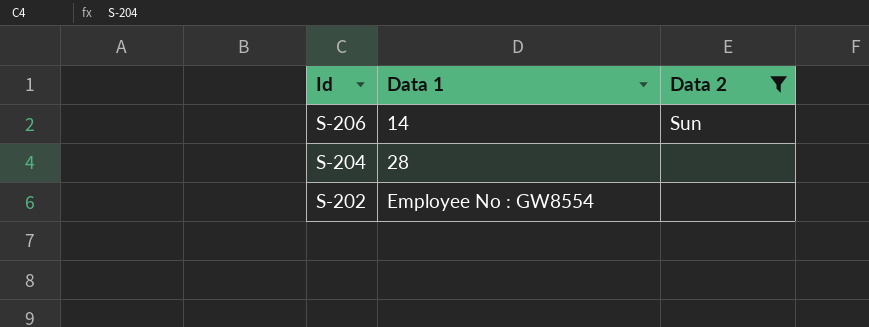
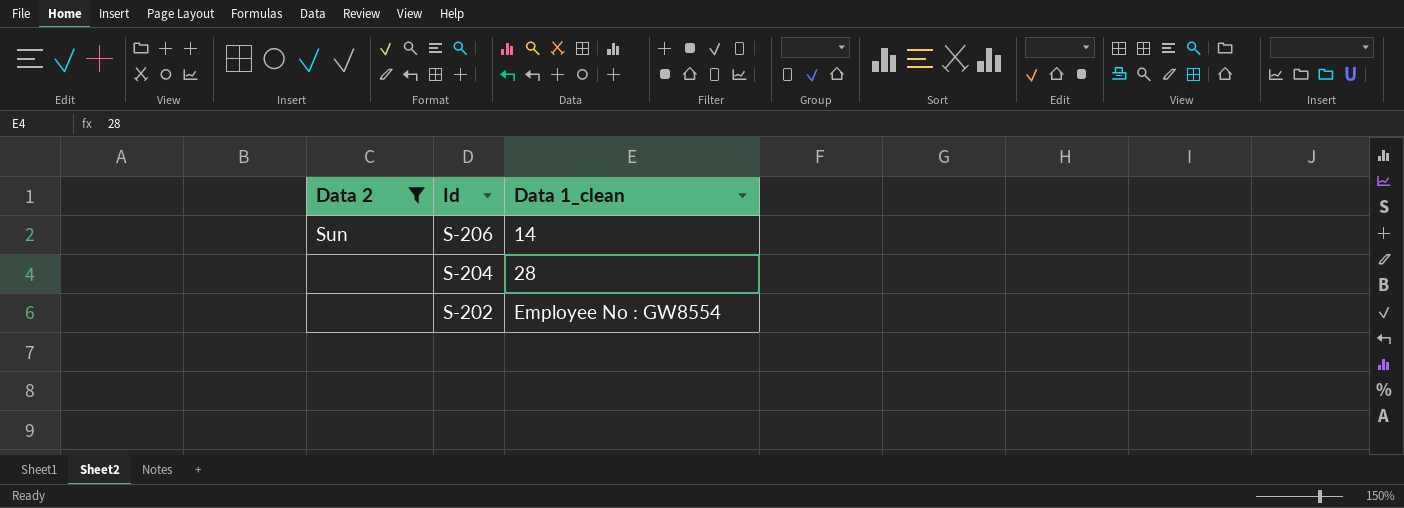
column Data 2 | position: 3 -> 1
column name: Data 1 -> Data 1_clean

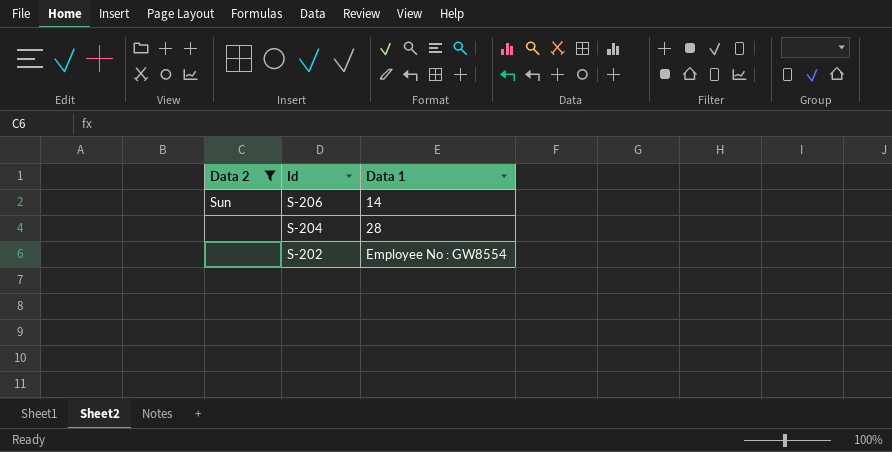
column name: Data 1_clean -> Data 1

